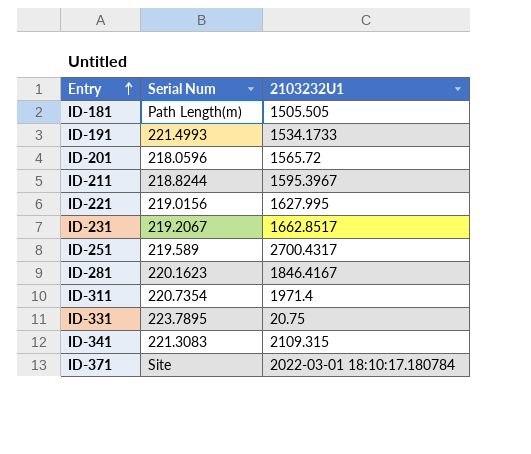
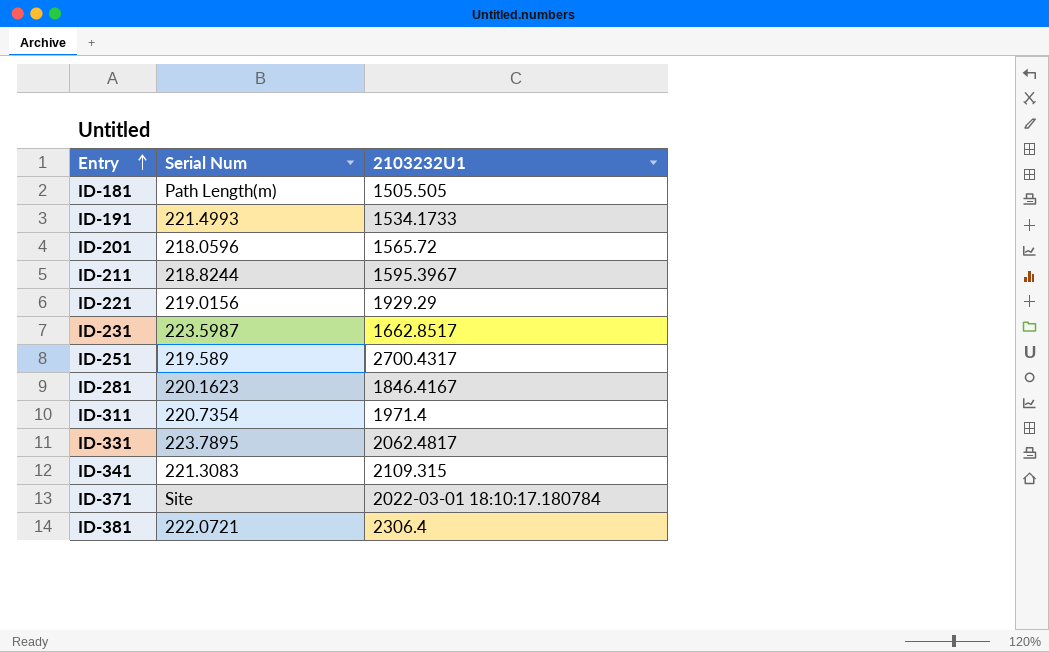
ID-221 | 2103232U1: 1627.995 -> 1929.29
ID-231 | Serial Num: 219.2067 -> 223.5987
ID-331 | 2103232U1: 20.75 -> 2062.4817
row ID-381: none -> 222.0721 | 2306.4

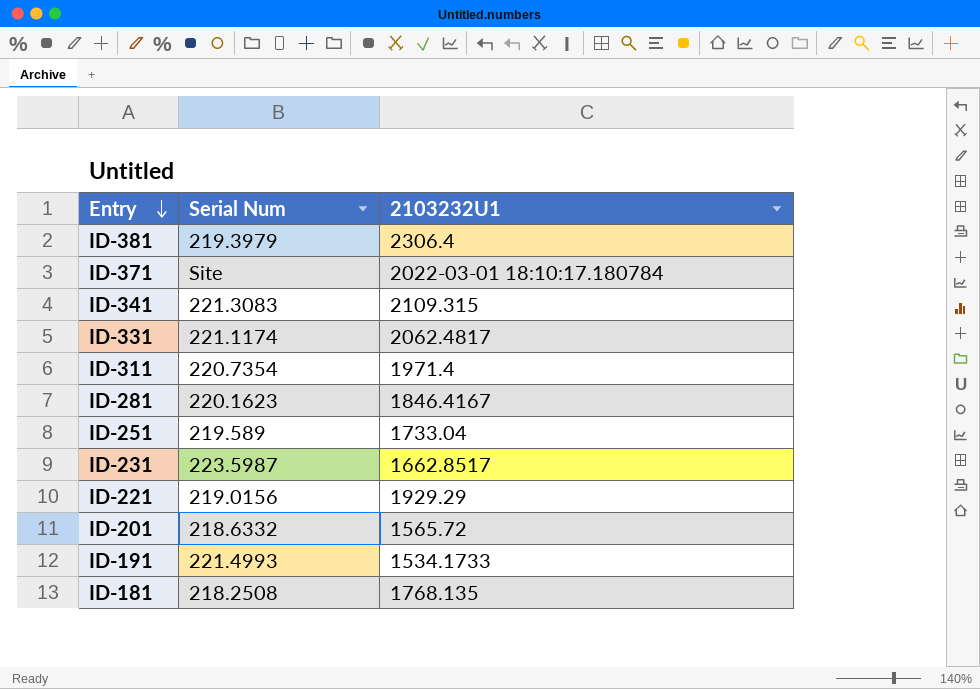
row order: Entry ascending -> Entry descending
row ID-211: 218.8244 | 1595.3967 -> none
ID-381 | Serial Num: 222.0721 -> 219.3979
ID-331 | Serial Num: 223.7895 -> 221.1174
ID-251 | 2103232U1: 2700.4317 -> 1733.04
ID-201 | Serial Num: 218.0596 -> 218.6332
ID-181 | Serial Num: Path Length(m) -> 218.2508
ID-181 | 2103232U1: 1505.505 -> 1768.135

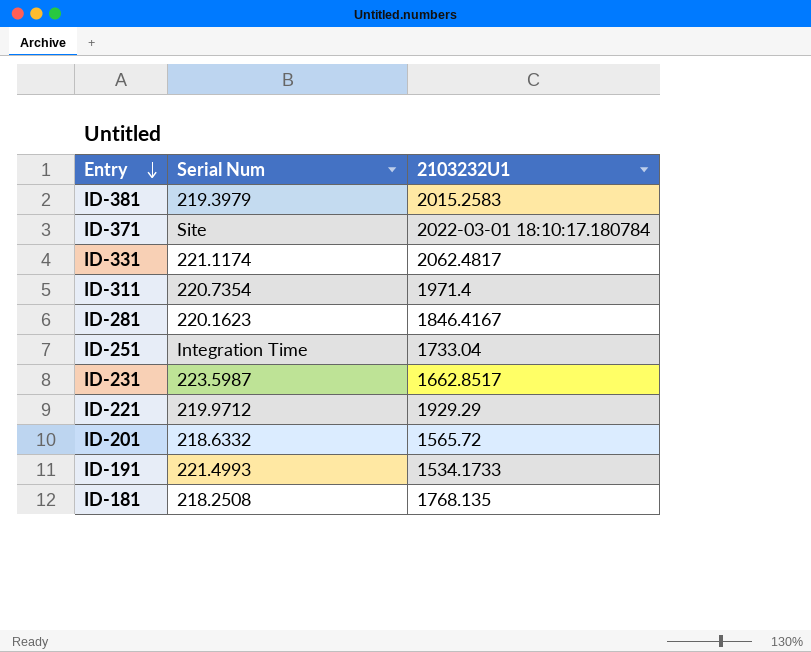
row ID-341: 221.3083 | 2109.315 -> none
ID-381 | 2103232U1: 2306.4 -> 2015.2583
ID-251 | Serial Num: 219.589 -> Integration Time
ID-221 | Serial Num: 219.0156 -> 219.9712

